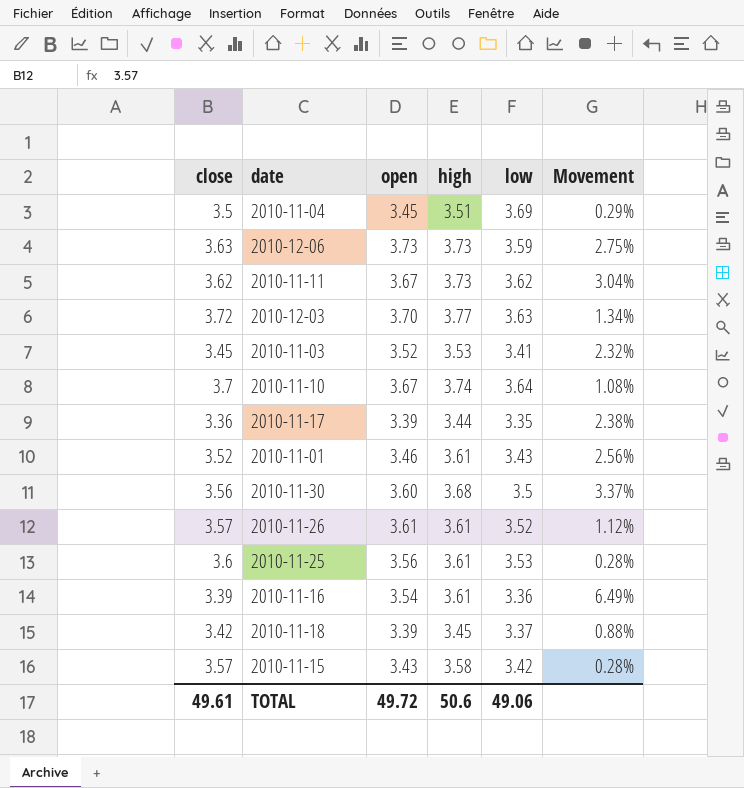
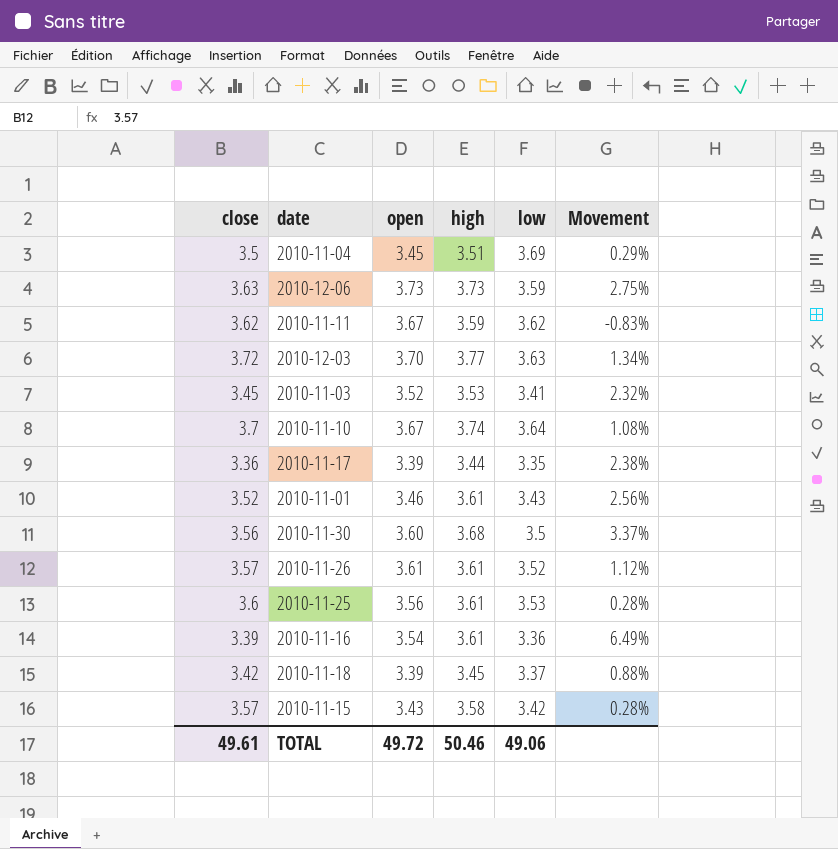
2010-11-11 | high: 3.73 -> 3.59
2010-11-11 | Movement: 3.04% -> -0.83%
TOTAL | high: 50.6 -> 50.46

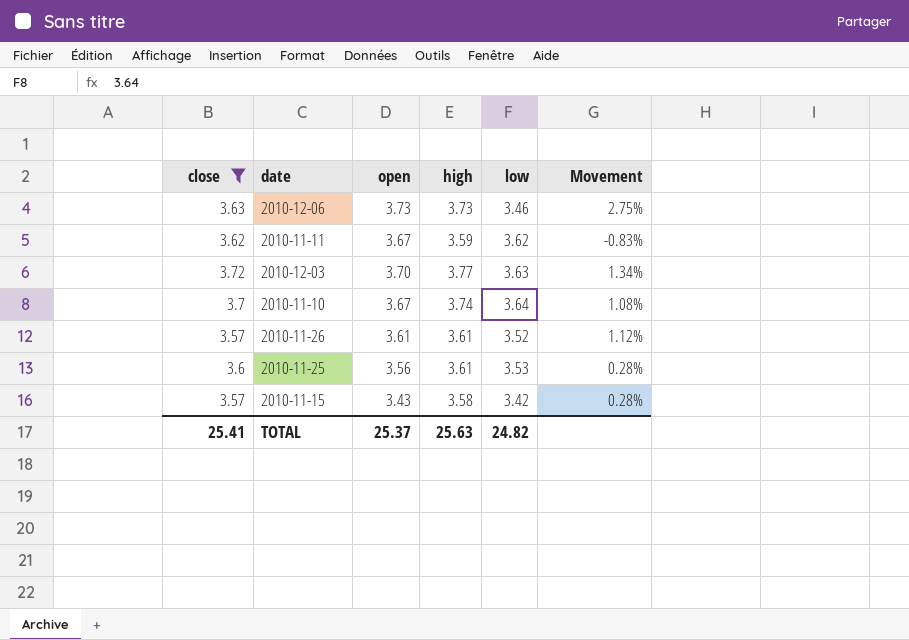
filter: none -> close >= 3.57
2010-12-06 | low: 3.59 -> 3.46
TOTAL | close: 49.61 -> 25.41
TOTAL | open: 49.72 -> 25.37
TOTAL | high: 50.46 -> 25.63
TOTAL | low: 49.06 -> 24.82

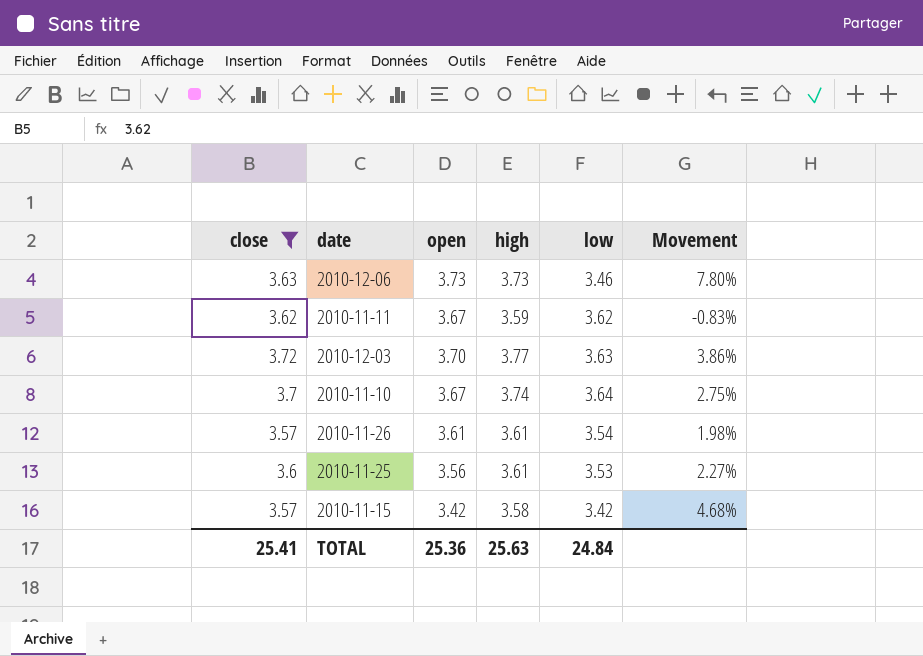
column Movement | formula: ([high] - [close]) / [close] -> ([high] - [low]) / [low]
2010-11-26 | low: 3.52 -> 3.54
2010-11-15 | open: 3.43 -> 3.42
TOTAL | open: 25.37 -> 25.36
TOTAL | low: 24.82 -> 24.84

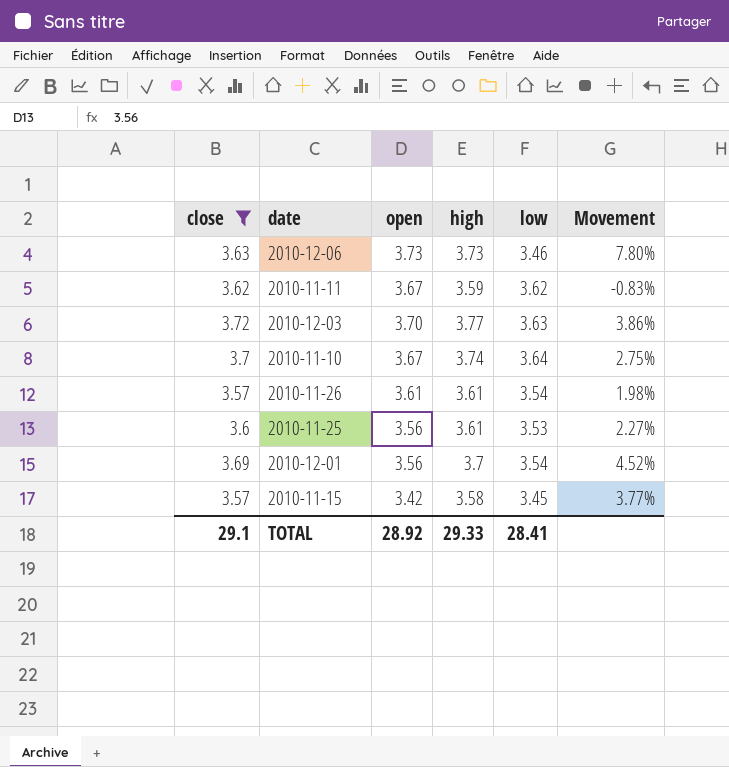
row 2010-12-01: none -> 3.69 | 3.56 | 3.7 | 3.54 | 4.52%
2010-11-15 | low: 3.42 -> 3.45
2010-11-15 | Movement: 4.68% -> 3.77%
TOTAL | close: 25.41 -> 29.1
TOTAL | open: 25.36 -> 28.92
TOTAL | high: 25.63 -> 29.33
TOTAL | low: 24.84 -> 28.41

